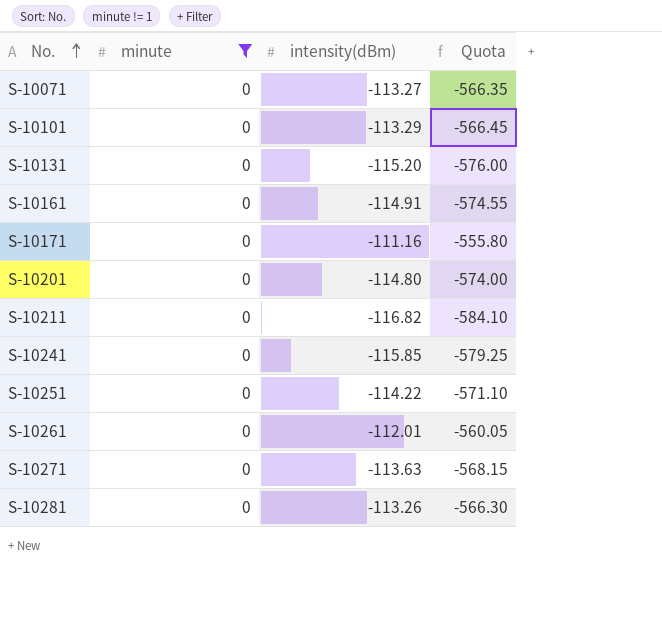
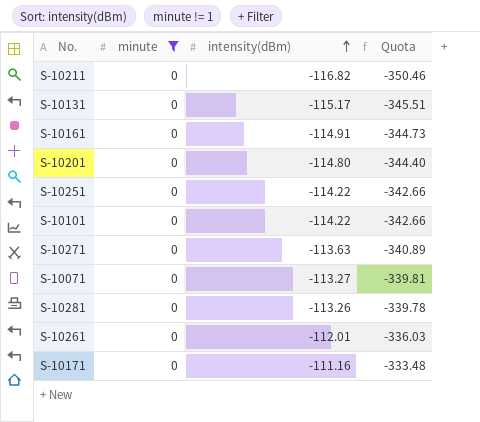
row order: No. ascending -> intensity(dBm) ascending
column Quota | formula: [intensity(dBm)] * 5 -> [intensity(dBm)] * 3
row S-10241: 0 | -115.85 | -579.25 -> none
S-10131 | intensity(dBm): -115.20 -> -115.17
S-10101 | intensity(dBm): -113.29 -> -114.22

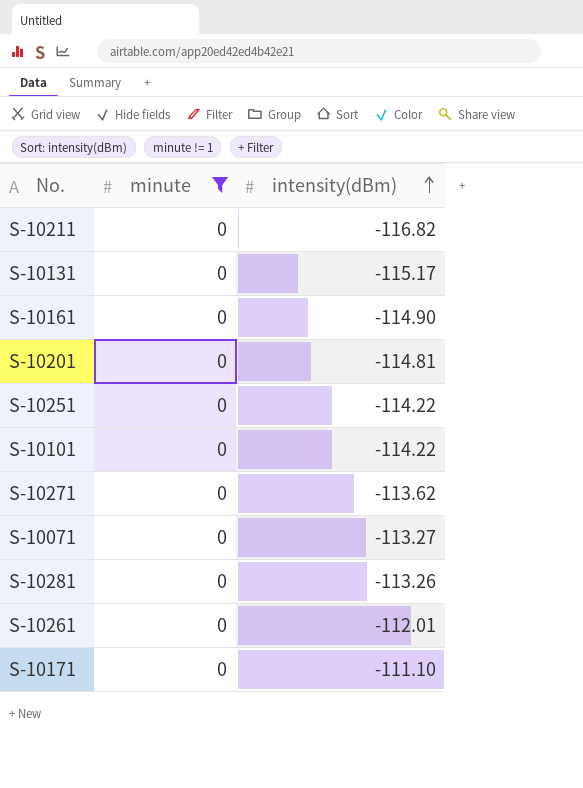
column Quota | formula: [intensity(dBm)] * 3 -> none
S-10161 | intensity(dBm): -114.91 -> -114.90
S-10201 | intensity(dBm): -114.80 -> -114.81
S-10271 | intensity(dBm): -113.63 -> -113.62
S-10171 | intensity(dBm): -111.16 -> -111.10

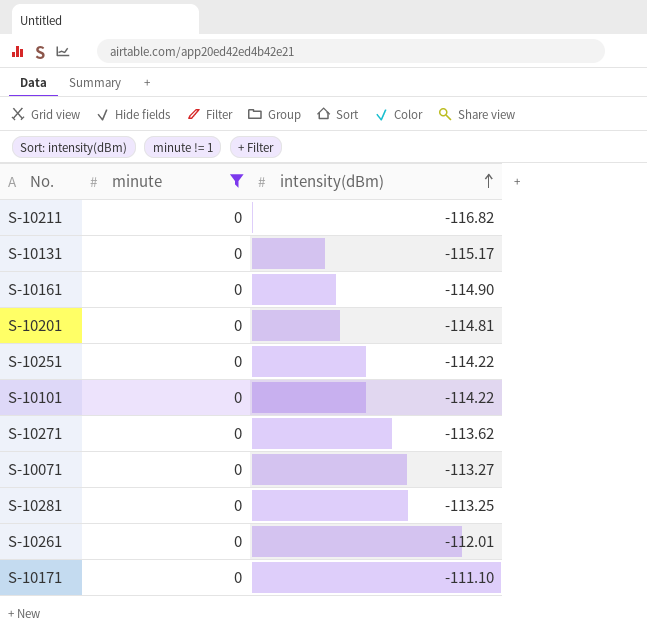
S-10281 | intensity(dBm): -113.26 -> -113.25

